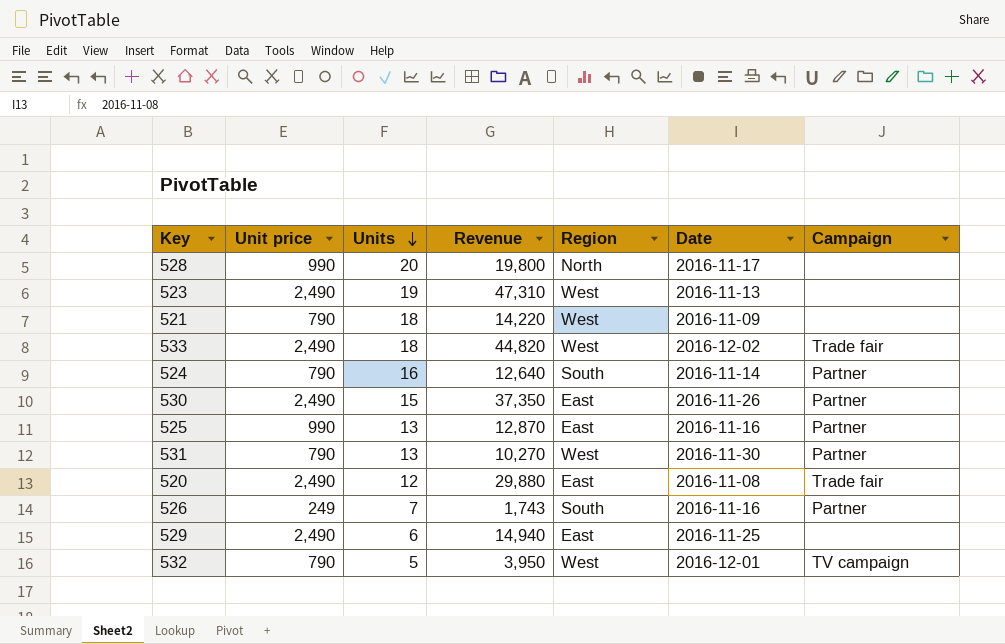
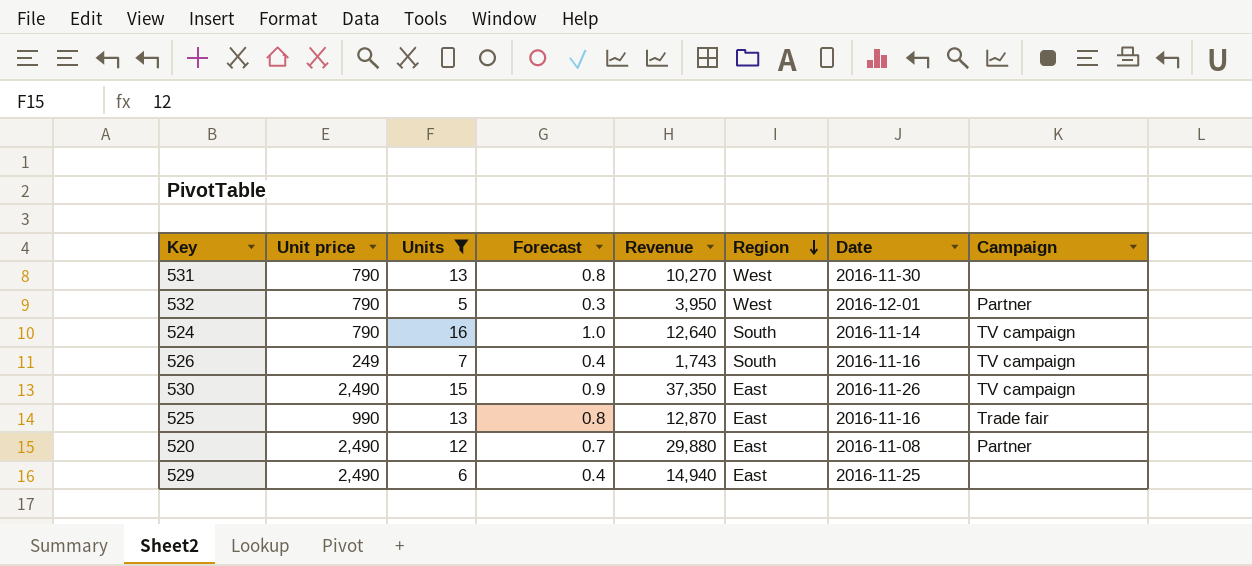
filter: none -> Units <= 16
row order: Units descending -> Region descending
column Forecast | formula: none -> [Units] * 0.06
531 | Campaign: Partner -> none
532 | Campaign: TV campaign -> Partner
524 | Campaign: Partner -> TV campaign
526 | Campaign: Partner -> TV campaign
530 | Campaign: Partner -> TV campaign
525 | Campaign: Partner -> Trade fair
520 | Campaign: Trade fair -> Partner

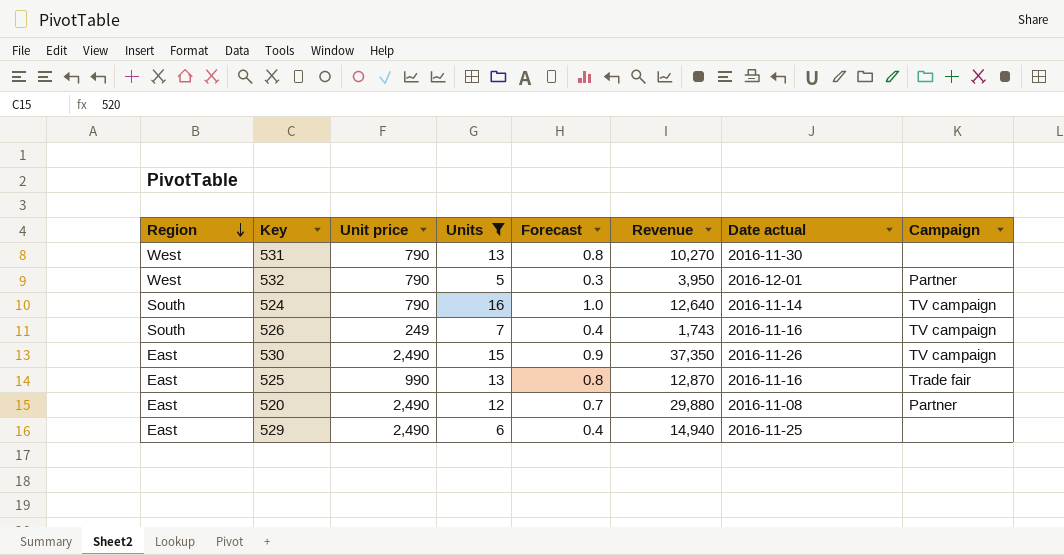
column Region | position: 6 -> 1
column name: Date -> Date actual

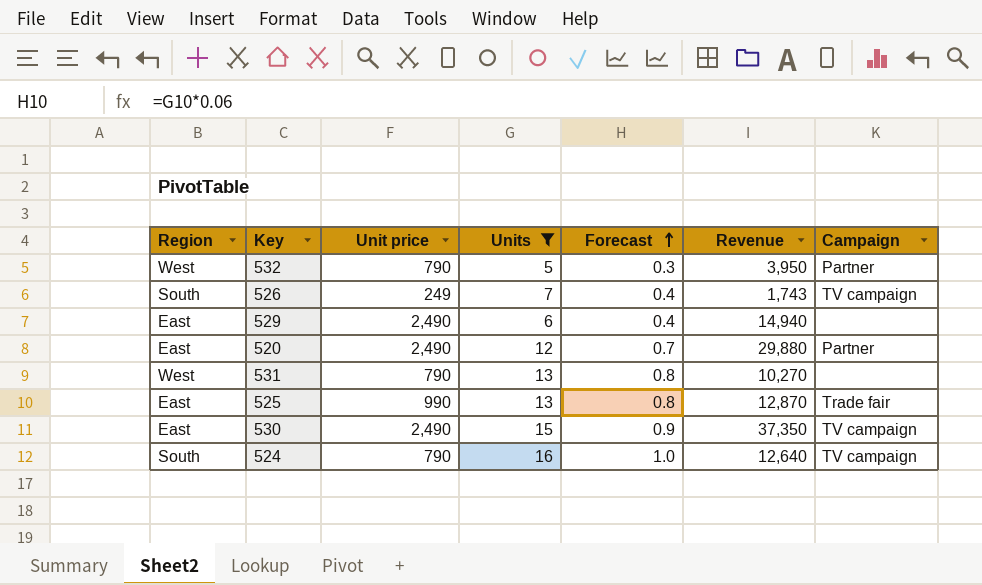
row order: Region descending -> Forecast ascending
column Date actual | position: 7 -> none

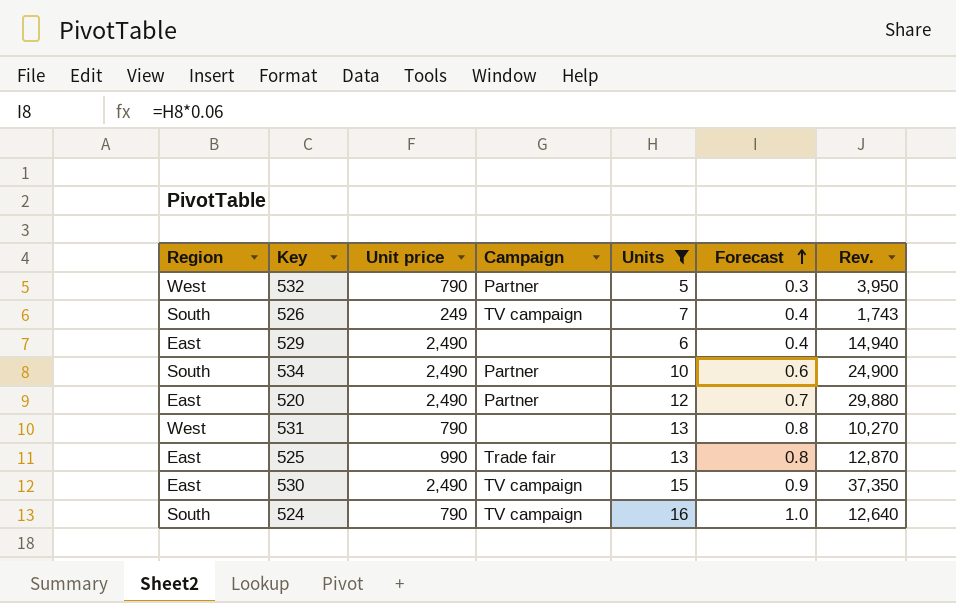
column Campaign | position: 7 -> 4
column name: Revenue -> Rev.
row 534: none -> South | 2,490 | Partner | 10 | 0.6 | 24,900

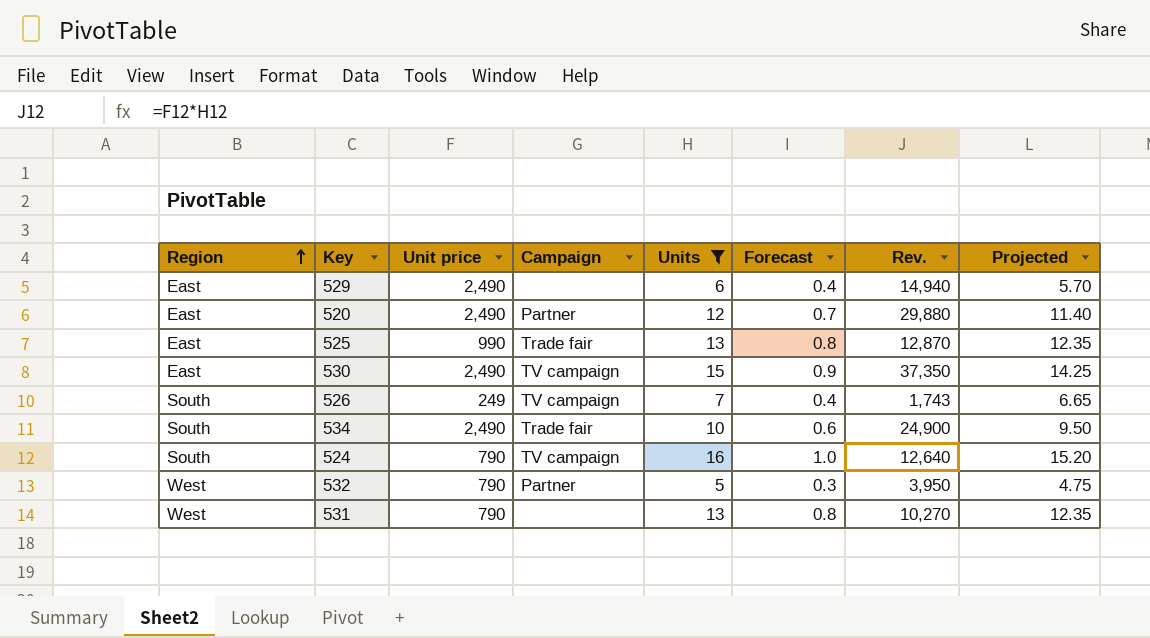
row order: Forecast ascending -> Region ascending
column Projected | formula: none -> [Units] * 0.95
534 | Campaign: Partner -> Trade fair

